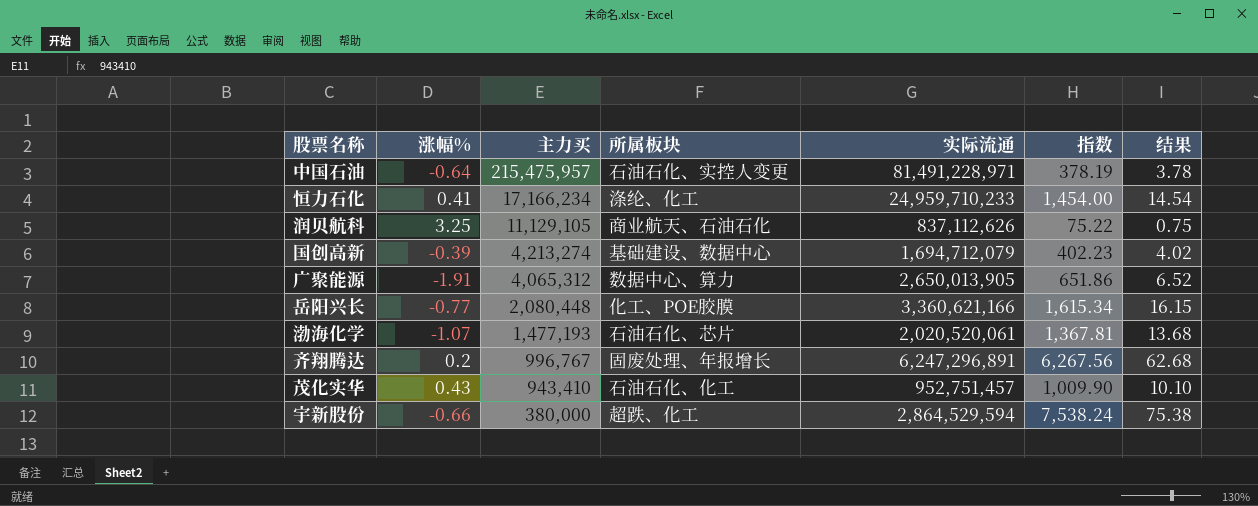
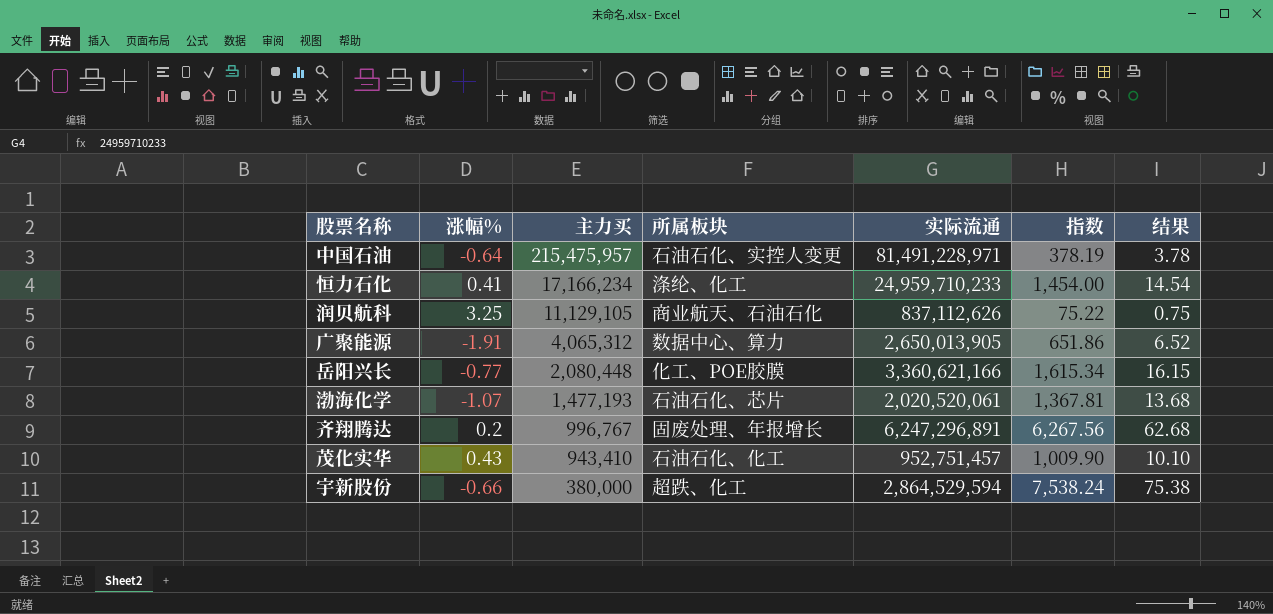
row 国创高新: -0.39 | 4,213,274 | 基础建设、数据中心 | 1,694,712,079 | 402.23 | 4.02 -> none

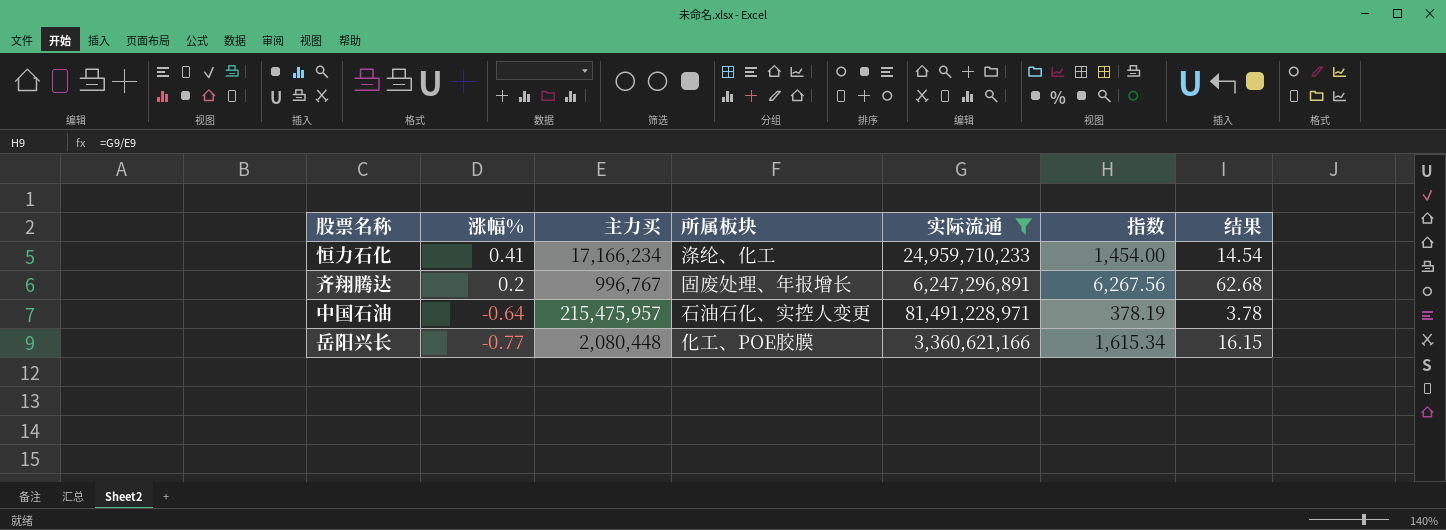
filter: none -> 实际流通 >= 3,360,621,166
row order: 主力买 descending -> 涨幅% descending

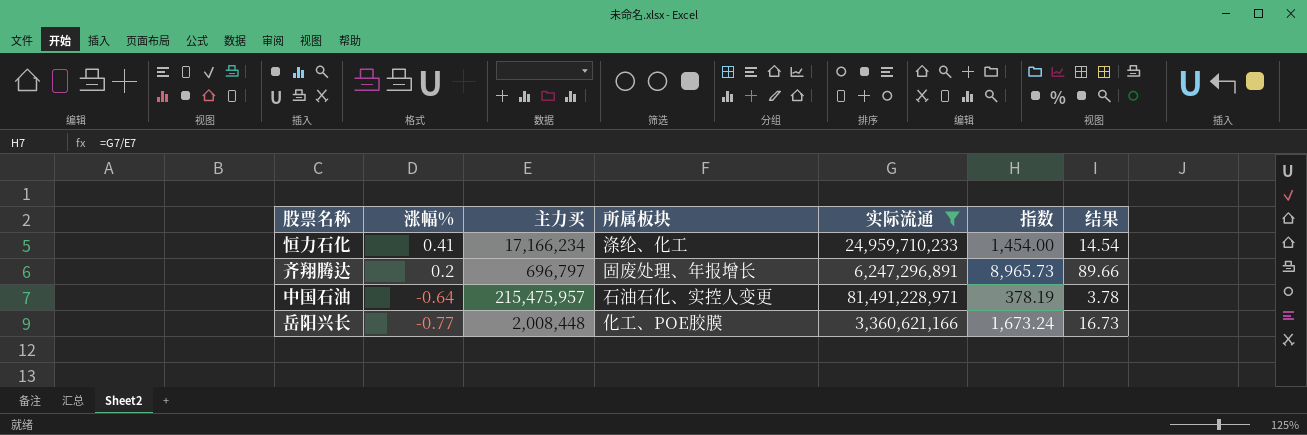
齐翔腾达 | 主力买: 996,767 -> 696,797
齐翔腾达 | 指数: 6,267.56 -> 8,965.73
齐翔腾达 | 结果: 62.68 -> 89.66
岳阳兴长 | 主力买: 2,080,448 -> 2,008,448
岳阳兴长 | 指数: 1,615.34 -> 1,673.24
岳阳兴长 | 结果: 16.15 -> 16.73

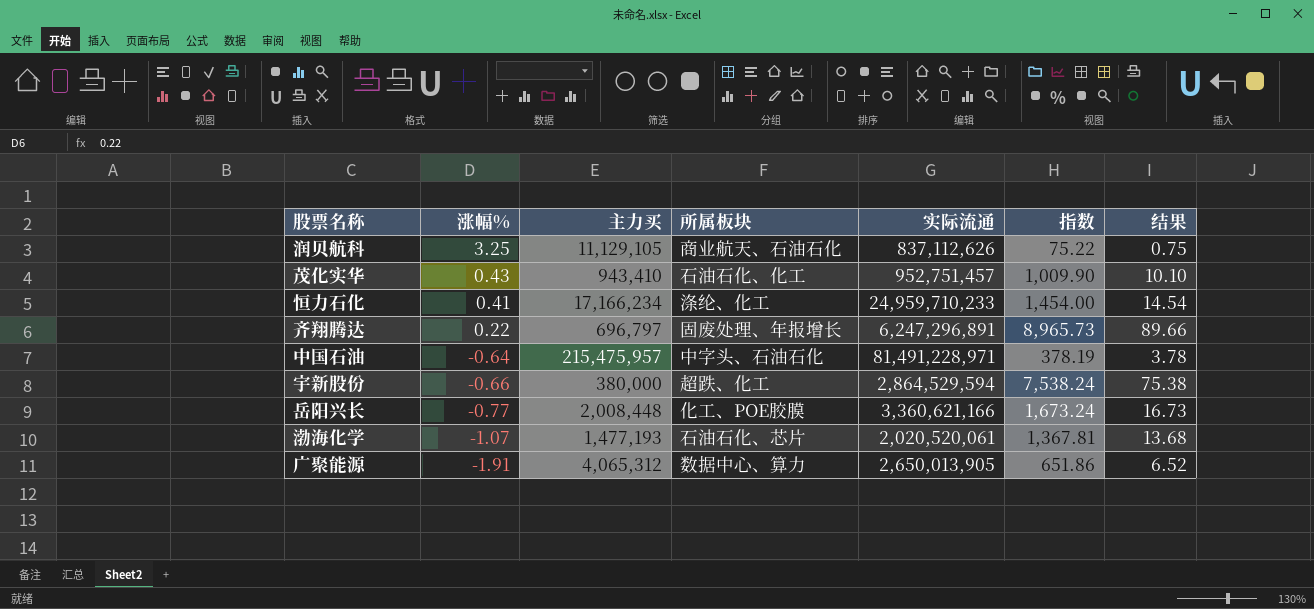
filter: 实际流通 >= 3,360,621,166 -> none
齐翔腾达 | 涨幅%: 0.2 -> 0.22
中国石油 | 所属板块: 石油石化、实控人变更 -> 中字头、石油石化

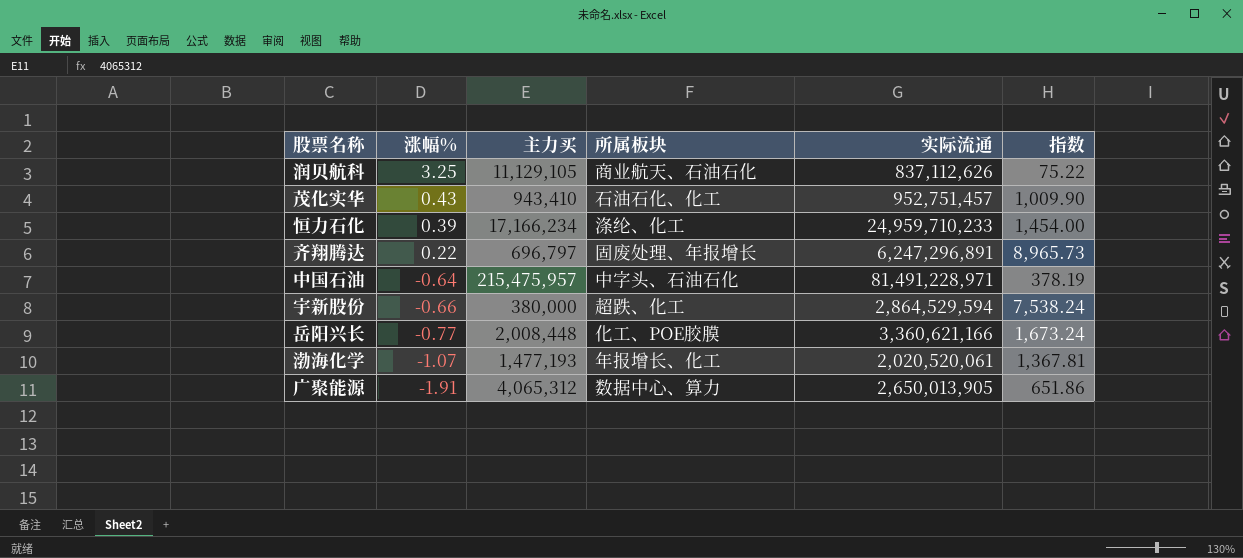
column 结果 | formula: [指数] * 0.01 -> none
恒力石化 | 涨幅%: 0.41 -> 0.39
渤海化学 | 所属板块: 石油石化、芯片 -> 年报增长、化工

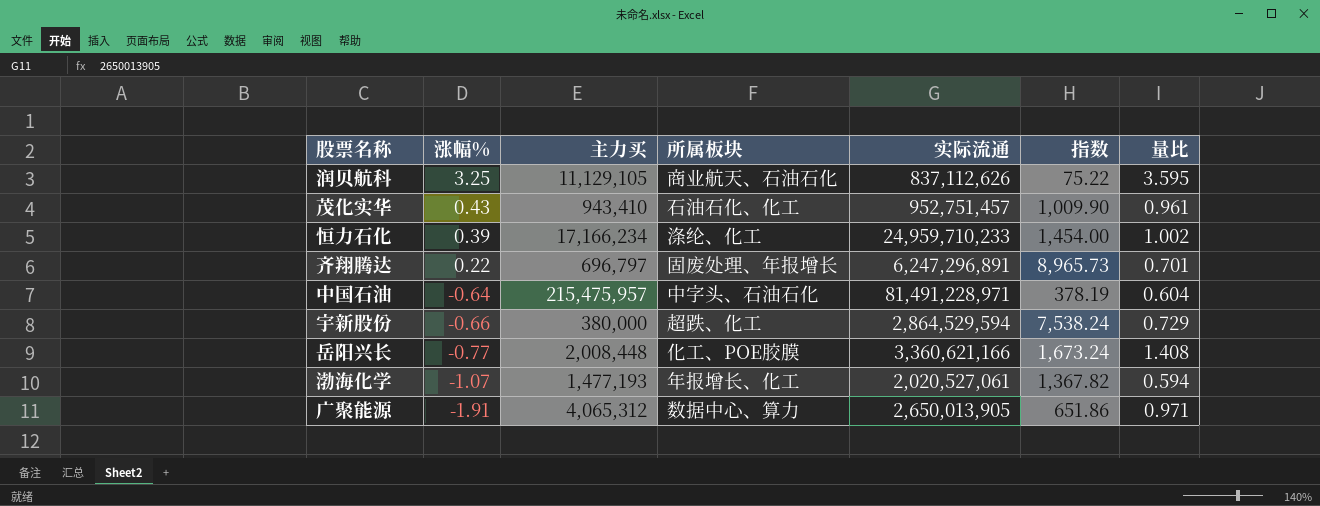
column 量比 | position: none -> 7
渤海化学 | 实际流通: 2,020,520,061 -> 2,020,527,061
渤海化学 | 指数: 1,367.81 -> 1,367.82

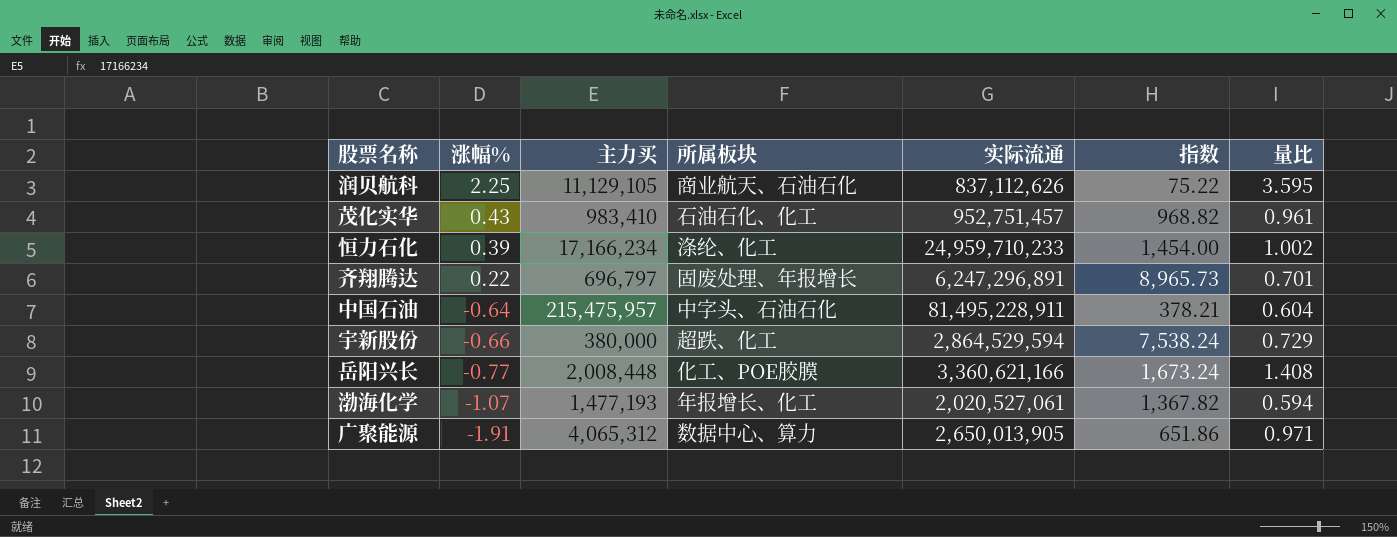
润贝航科 | 涨幅%: 3.25 -> 2.25
茂化实华 | 主力买: 943,410 -> 983,410
茂化实华 | 指数: 1,009.90 -> 968.82
中国石油 | 实际流通: 81,491,228,971 -> 81,495,228,911
中国石油 | 指数: 378.19 -> 378.21

